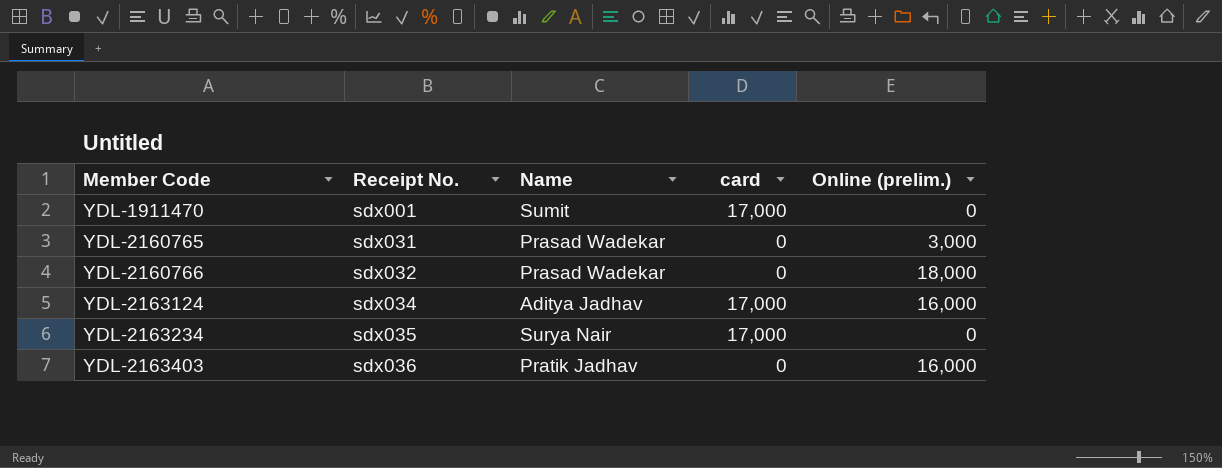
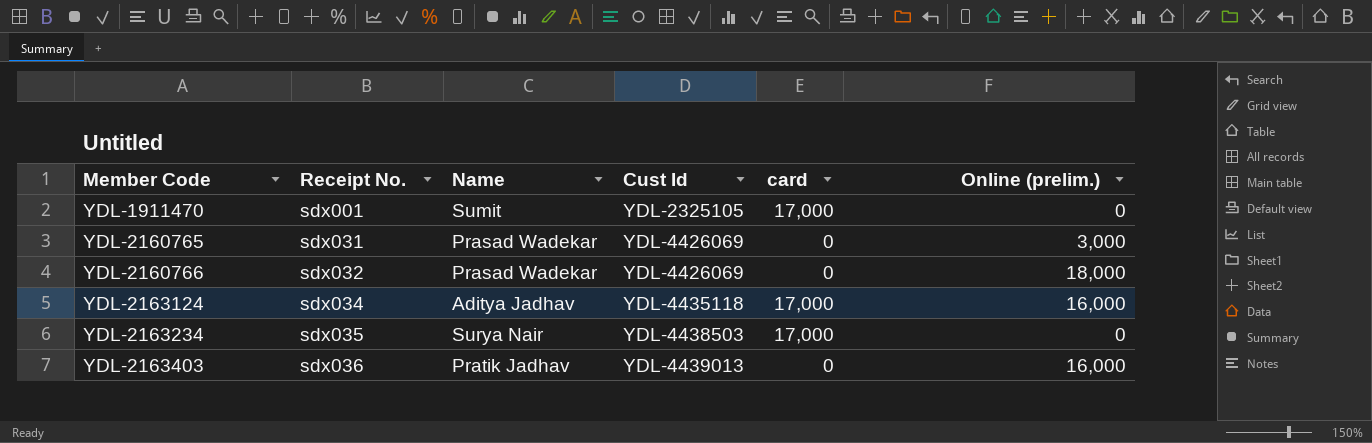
column Cust Id | position: none -> 4

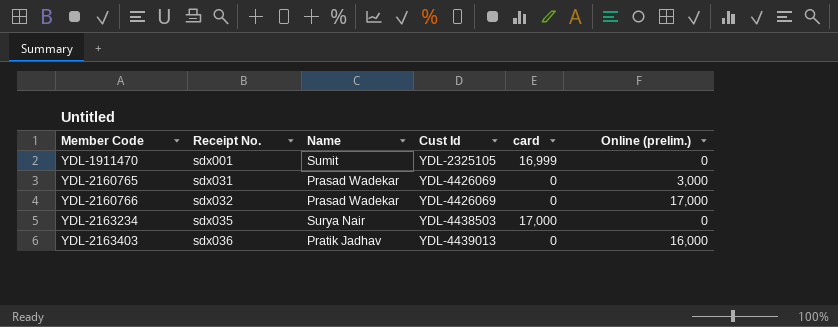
row YDL-2163124: sdx034 | Aditya Jadhav | YDL-4435118 | 17,000 | 16,000 -> none
YDL-1911470 | card: 17,000 -> 16,999
YDL-2160766 | Online (prelim.): 18,000 -> 17,000

